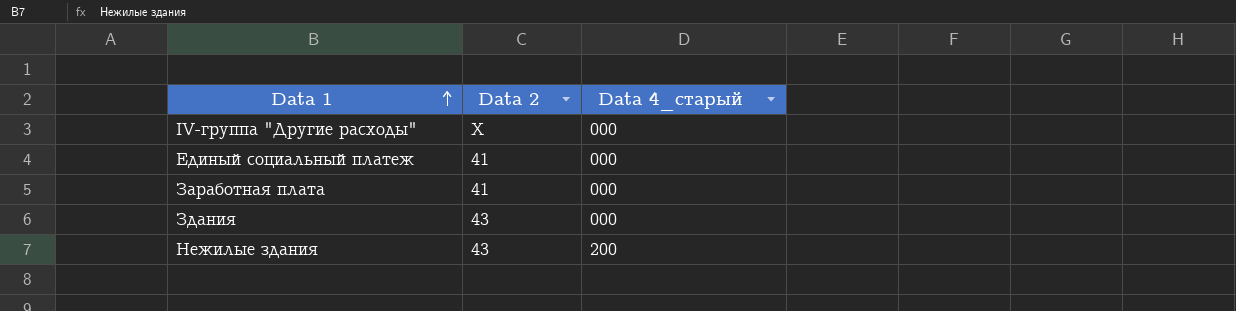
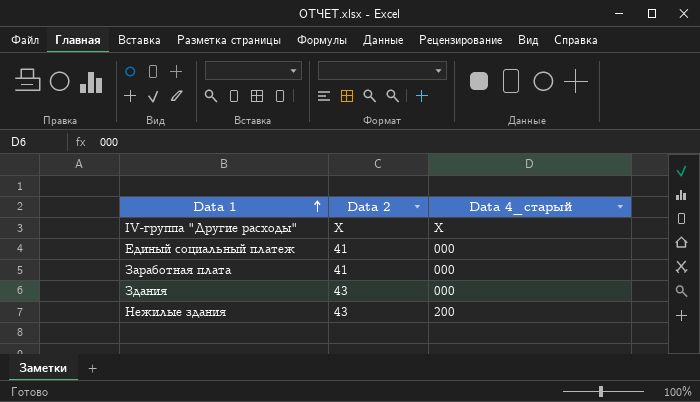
IV-группа "Другие расходы" | Data 4_старый: 000 -> X

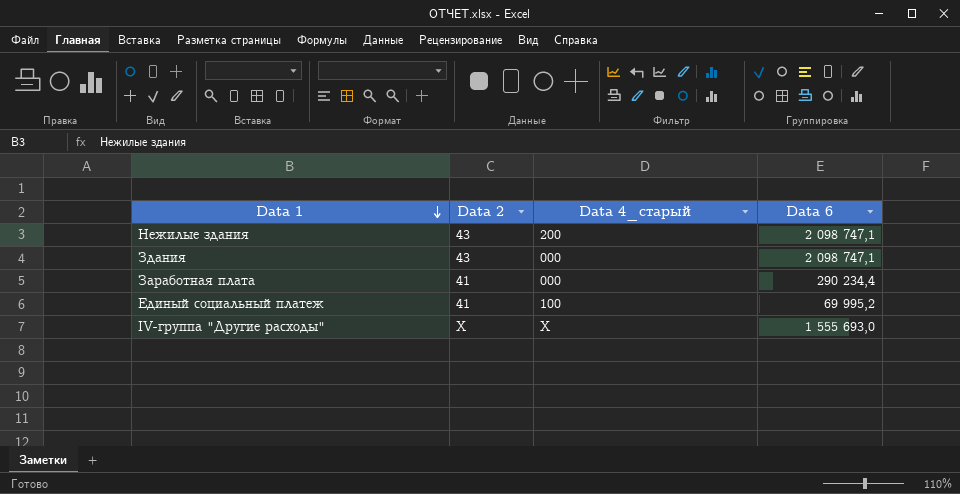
row order: Data 1 ascending -> Data 1 descending
column Data 6 | position: none -> 4
Единый социальный платеж | Data 4_старый: 000 -> 100

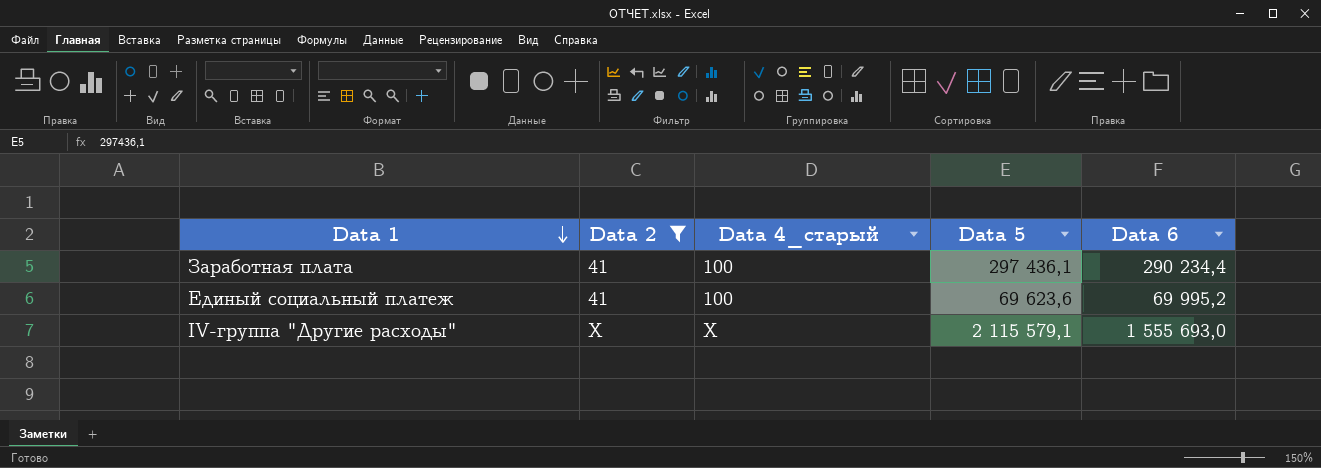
filter: none -> Data 2 != 43
column Data 5 | position: none -> 4
Заработная плата | Data 4_старый: 000 -> 100

